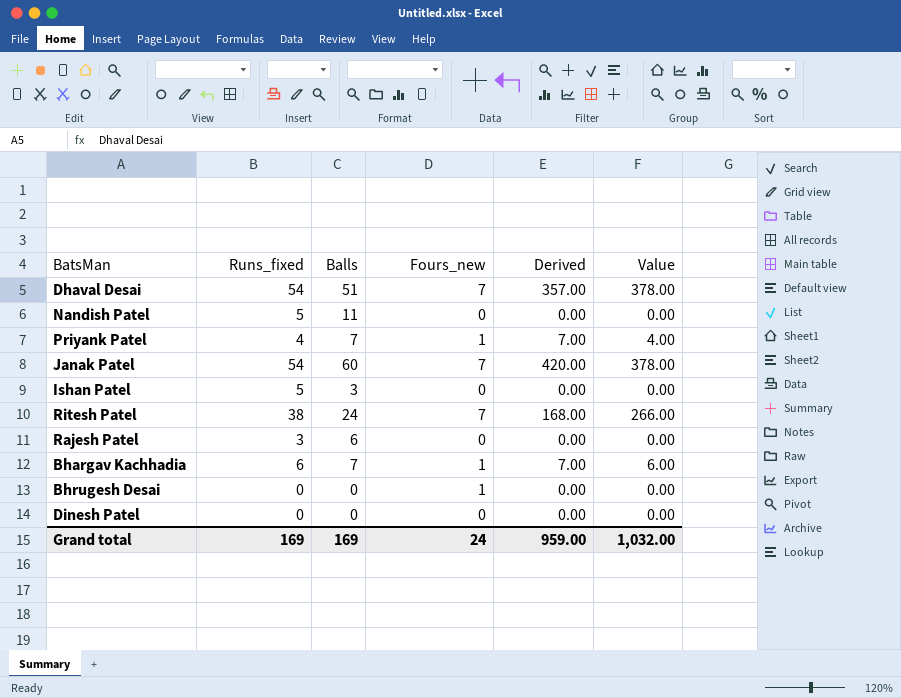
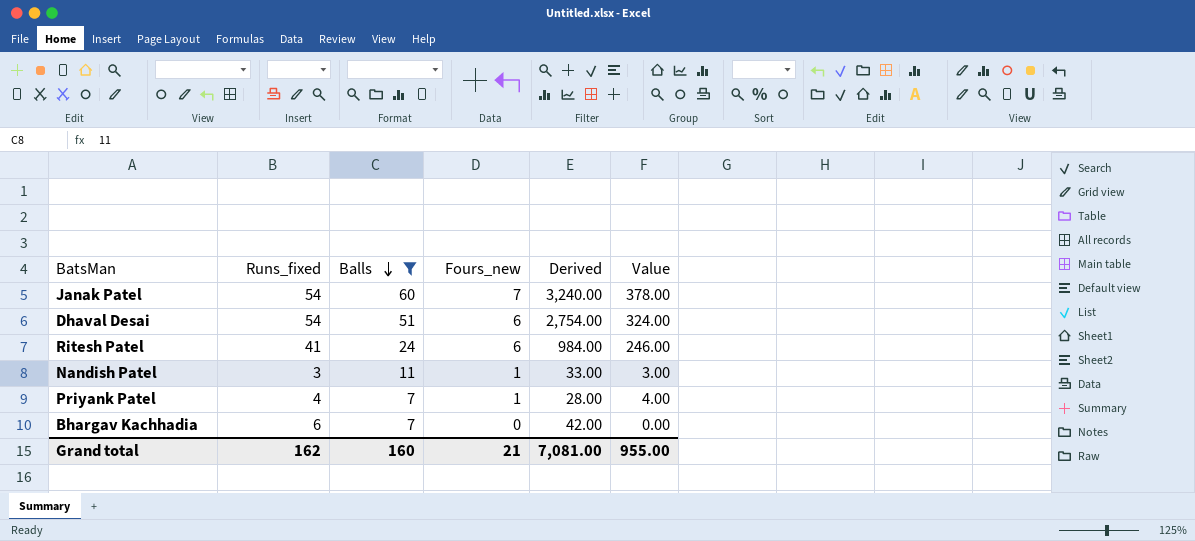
filter: none -> Balls >= 7
row order: none -> Balls descending
column Derived | formula: [Balls] * [Fours_new] -> [Runs_fixed] * [Balls]
Dhaval Desai | Fours_new: 7 -> 6
Dhaval Desai | Value: 378.00 -> 324.00
Ritesh Patel | Runs_fixed: 38 -> 41
Ritesh Patel | Fours_new: 7 -> 6
Ritesh Patel | Value: 266.00 -> 246.00
Nandish Patel | Runs_fixed: 5 -> 3
Nandish Patel | Fours_new: 0 -> 1
Nandish Patel | Value: 0.00 -> 3.00
Bhargav Kachhadia | Fours_new: 1 -> 0
Bhargav Kachhadia | Value: 6.00 -> 0.00
Grand total | Runs_fixed: 169 -> 162
Grand total | Balls: 169 -> 160
Grand total | Fours_new: 24 -> 21
Grand total | Derived: 959.00 -> 7,081.00
Grand total | Value: 1,032.00 -> 955.00

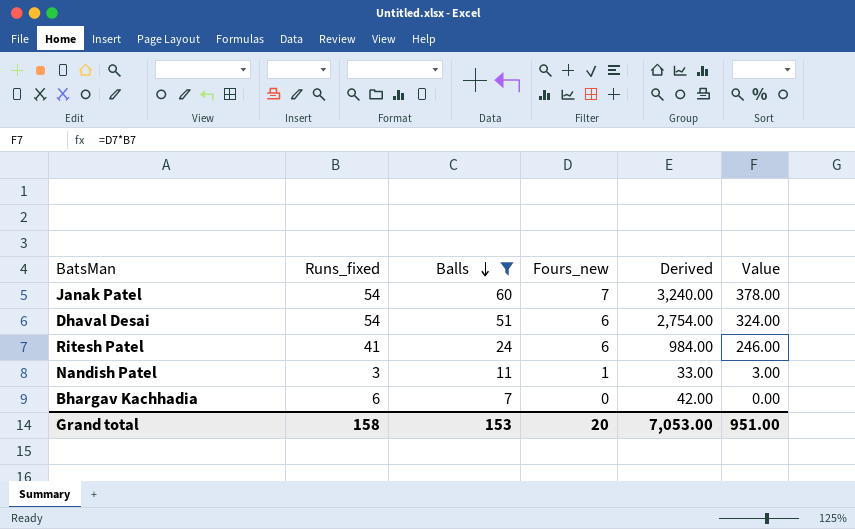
row Priyank Patel: 4 | 7 | 1 | 28.00 | 4.00 -> none
Grand total | Runs_fixed: 162 -> 158
Grand total | Balls: 160 -> 153
Grand total | Fours_new: 21 -> 20
Grand total | Derived: 7,081.00 -> 7,053.00
Grand total | Value: 955.00 -> 951.00

